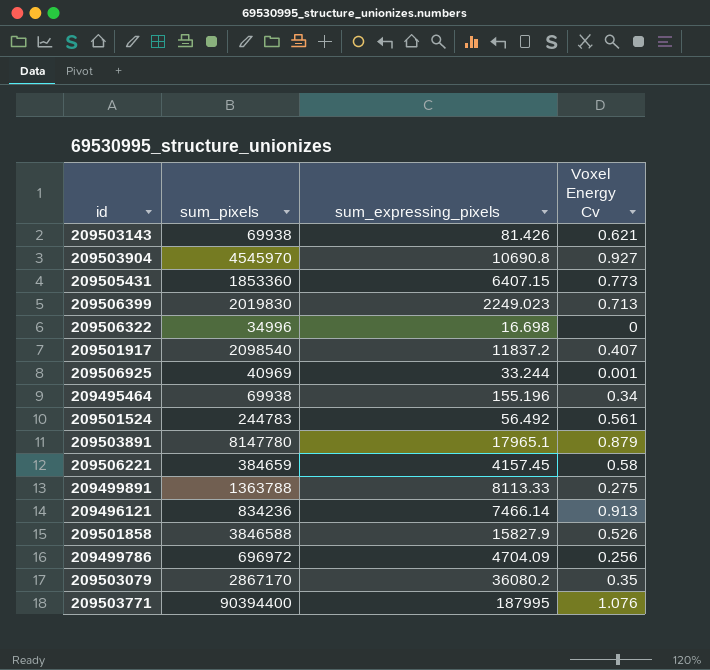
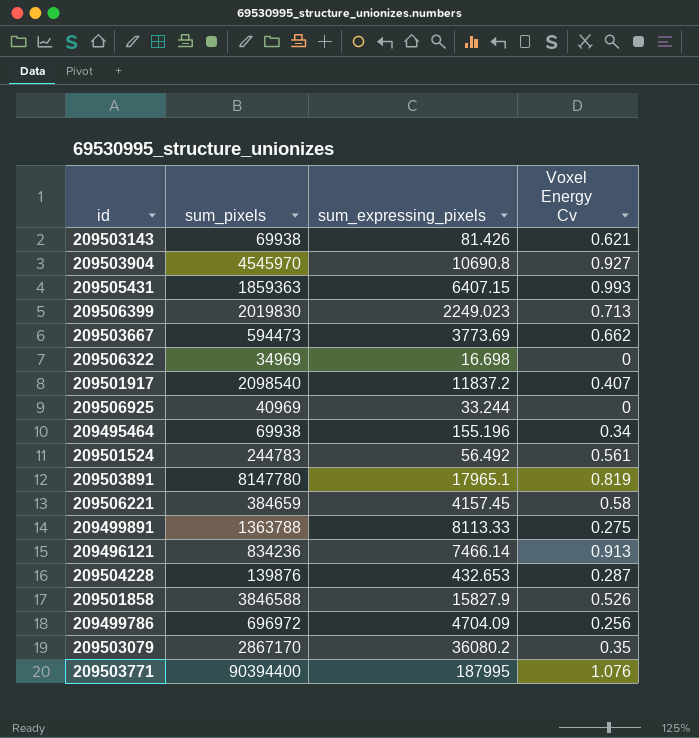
209505431 | sum_pixels: 1853360 -> 1859363
209505431 | Voxel Energy Cv: 0.773 -> 0.993
row 209503667: none -> 594473 | 3773.69 | 0.662
209506322 | sum_pixels: 34996 -> 34969
209506925 | Voxel Energy Cv: 0.001 -> 0
209503891 | Voxel Energy Cv: 0.879 -> 0.819
row 209504228: none -> 139876 | 432.653 | 0.287

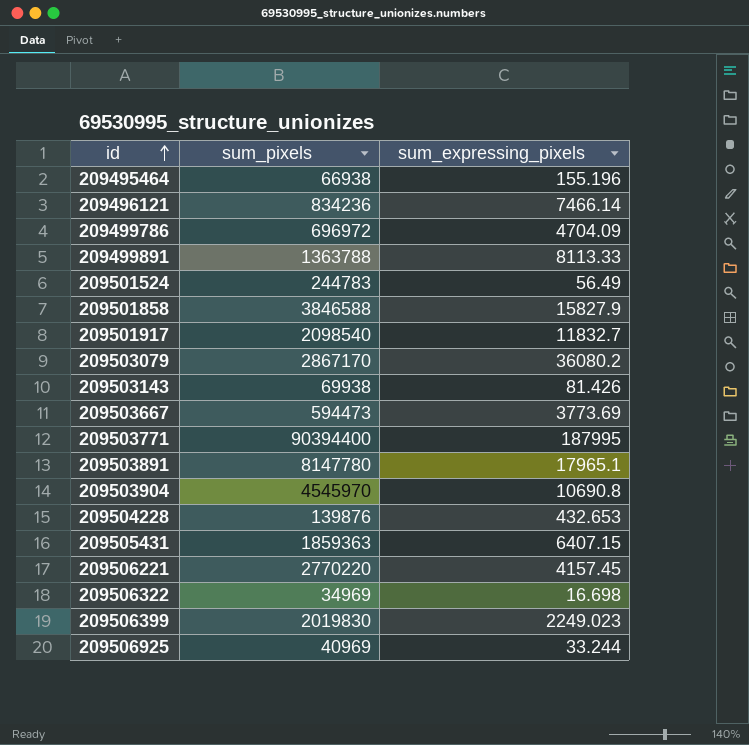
row order: none -> id ascending
column Voxel Energy Cv | position: 4 -> none
209495464 | sum_pixels: 69938 -> 66938
209501524 | sum_expressing_pixels: 56.492 -> 56.49
209501917 | sum_expressing_pixels: 11837.2 -> 11832.7
209506221 | sum_pixels: 384659 -> 2770220

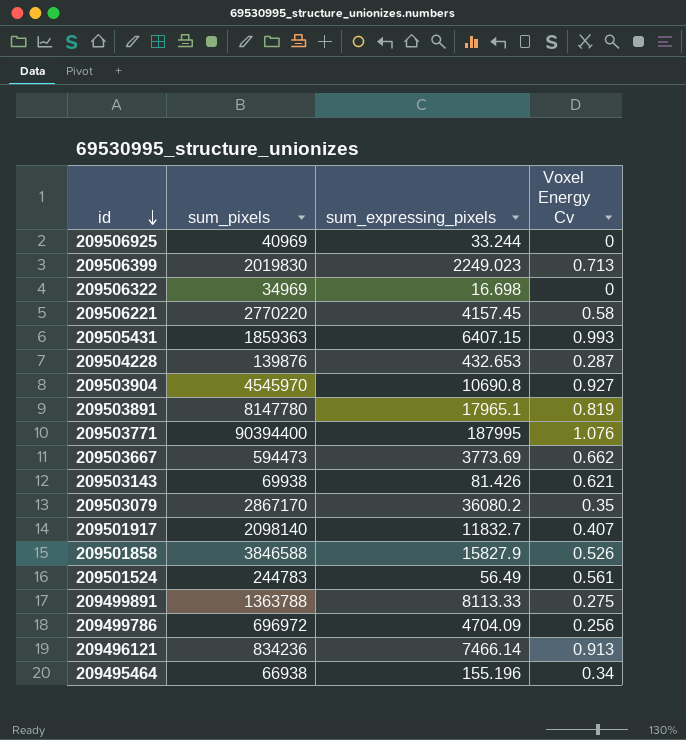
row order: id ascending -> id descending
column Voxel Energy Cv | position: none -> 4
209501917 | sum_pixels: 2098540 -> 2098140

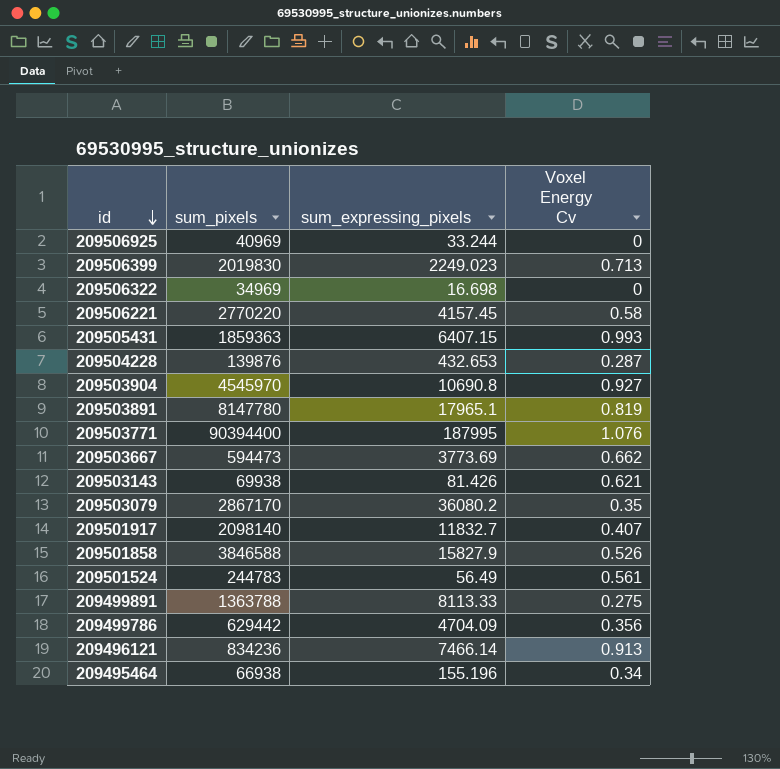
209499786 | sum_pixels: 696972 -> 629442
209499786 | Voxel Energy Cv: 0.256 -> 0.356

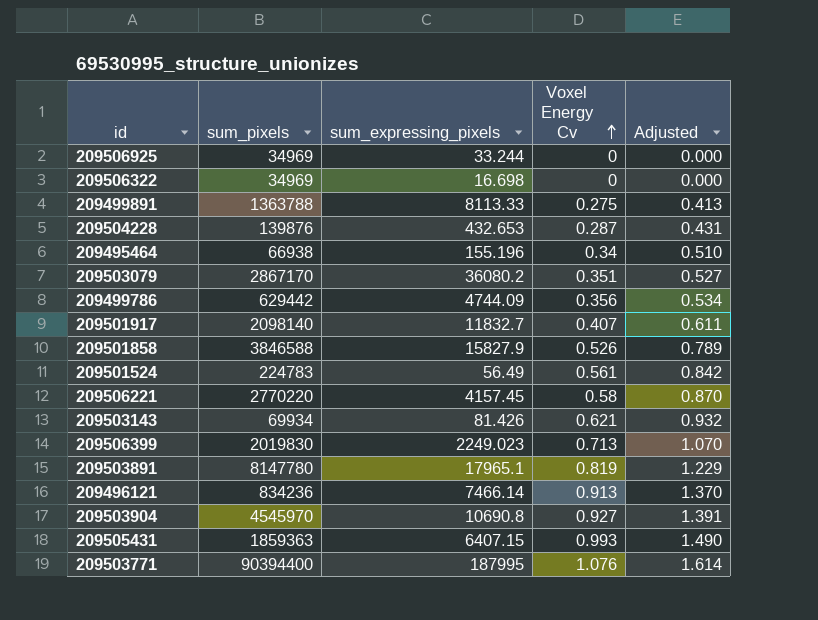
row order: id descending -> Voxel Energy Cv ascending
column Adjusted | formula: none -> [Voxel Energy Cv] * 1.5
row 209503667: 594473 | 3773.69 | 0.662 -> none
209506925 | sum_pixels: 40969 -> 34969
209503079 | Voxel Energy Cv: 0.35 -> 0.351
209499786 | sum_expressing_pixels: 4704.09 -> 4744.09
209501524 | sum_pixels: 244783 -> 224783
209503143 | sum_pixels: 69938 -> 69934

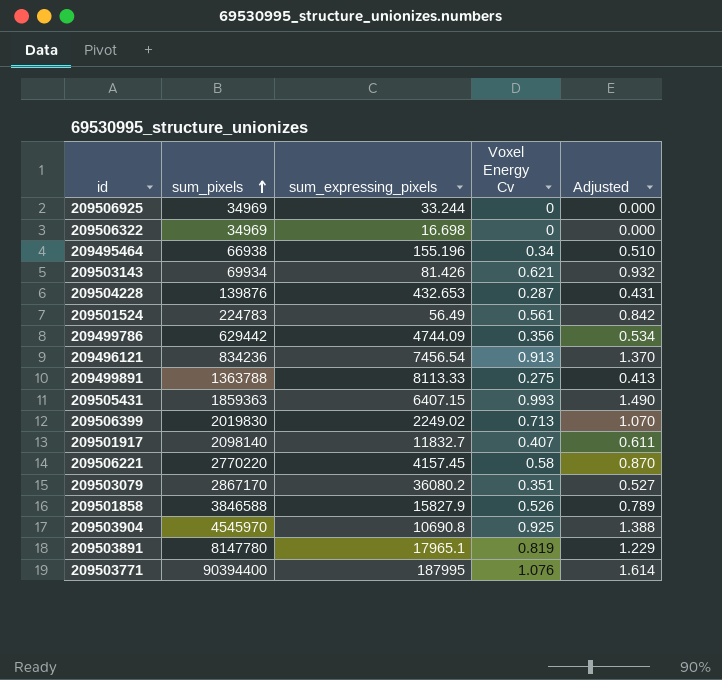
row order: Voxel Energy Cv ascending -> sum_pixels ascending
209496121 | sum_expressing_pixels: 7466.14 -> 7456.54
209506399 | sum_expressing_pixels: 2249.023 -> 2249.02
209503904 | Voxel Energy Cv: 0.927 -> 0.925
209503904 | Adjusted: 1.391 -> 1.388

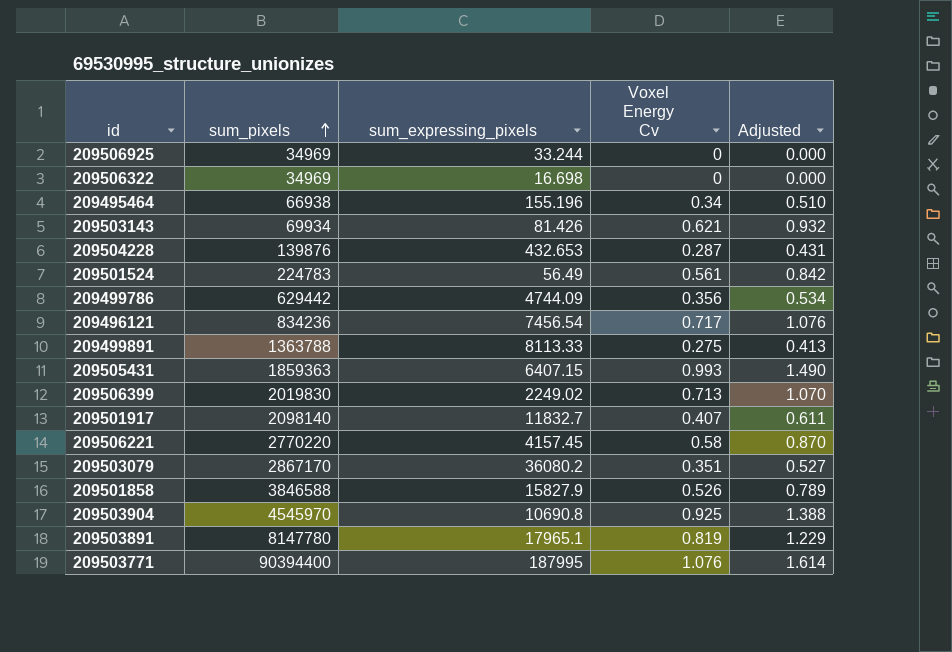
209496121 | Voxel Energy Cv: 0.913 -> 0.717
209496121 | Adjusted: 1.370 -> 1.076

